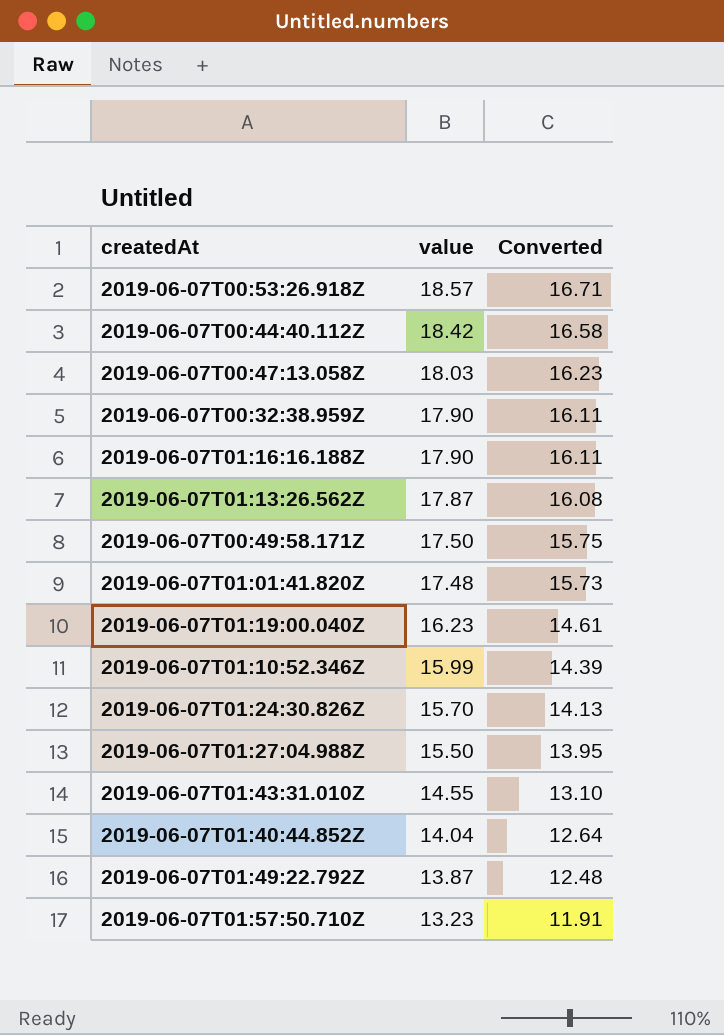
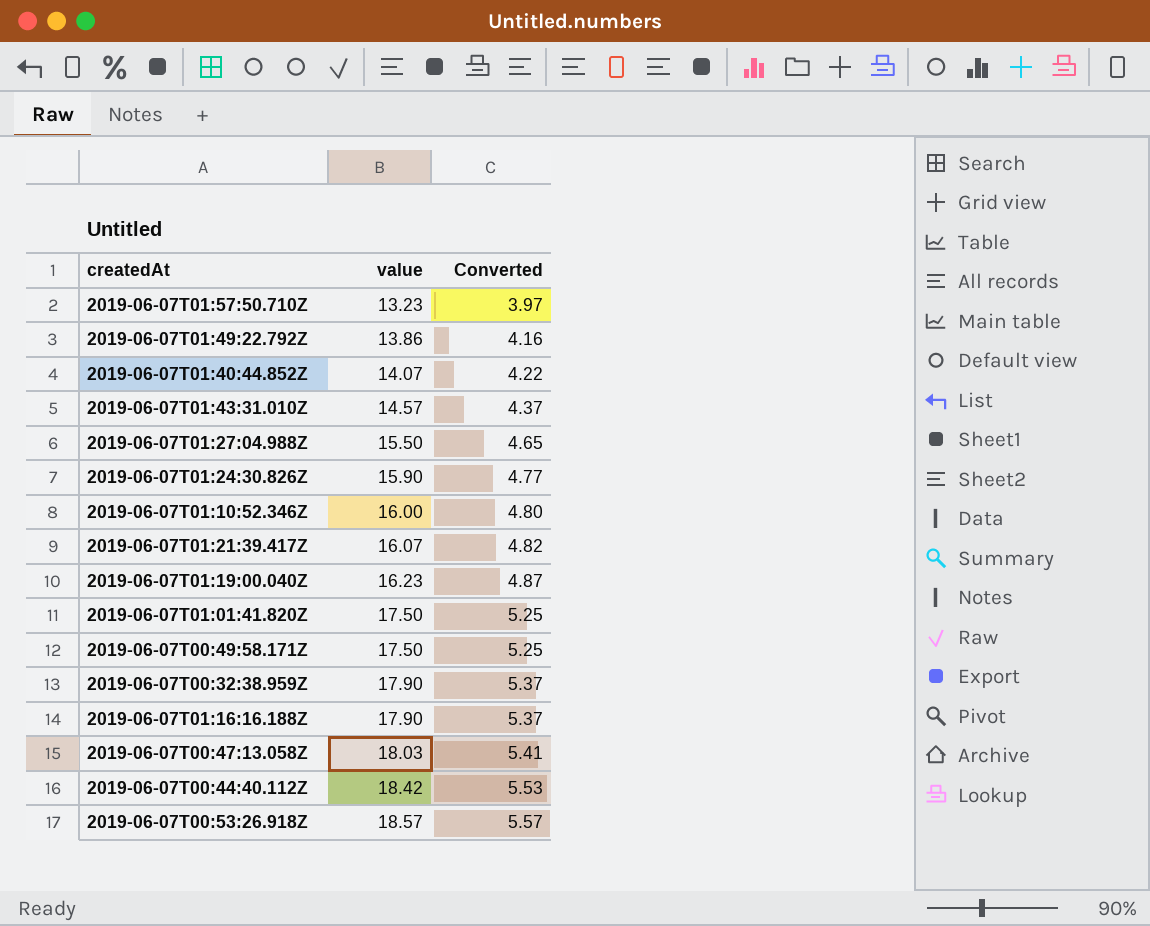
row order: value descending -> value ascending
column Converted | formula: [value] * 0.9 -> [value] * 0.3
row 2019-06-07T01:13:26.562Z: 17.87 | 16.08 -> none
2019-06-07T01:49:22.792Z | value: 13.87 -> 13.86
2019-06-07T01:40:44.852Z | value: 14.04 -> 14.07
2019-06-07T01:43:31.010Z | value: 14.55 -> 14.57
2019-06-07T01:24:30.826Z | value: 15.70 -> 15.90
2019-06-07T01:10:52.346Z | value: 15.99 -> 16.00
row 2019-06-07T01:21:39.417Z: none -> 16.07 | 4.82
2019-06-07T01:01:41.820Z | value: 17.48 -> 17.50

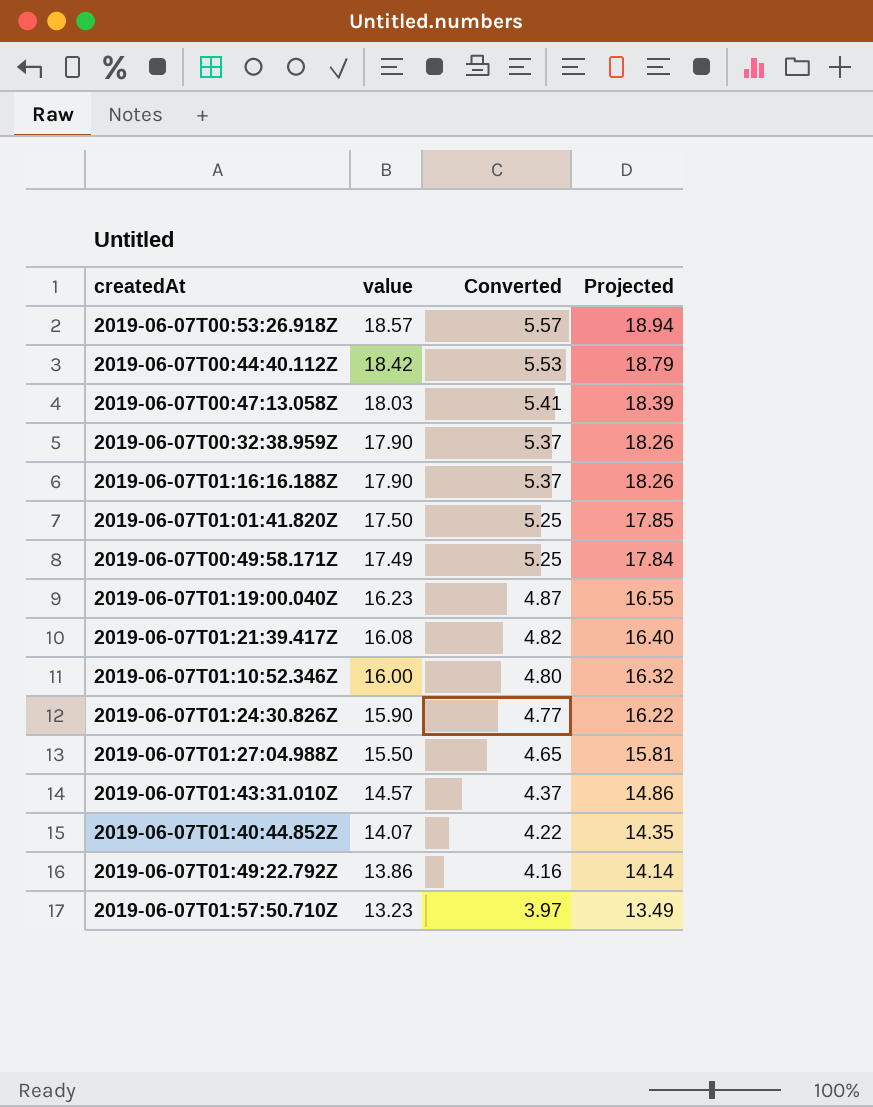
row order: value ascending -> value descending
column Projected | formula: none -> [value] * 1.02
2019-06-07T00:49:58.171Z | value: 17.50 -> 17.49
2019-06-07T01:21:39.417Z | value: 16.07 -> 16.08

